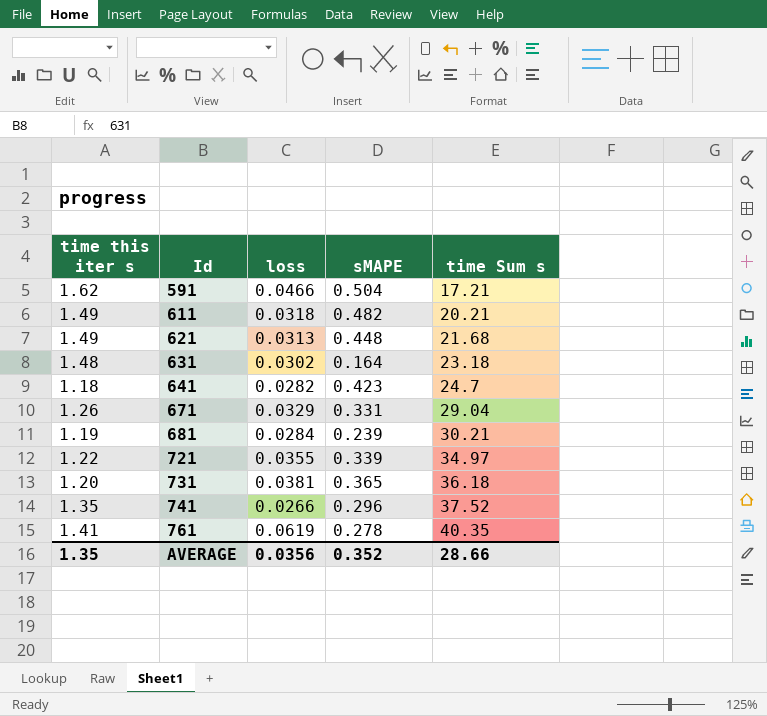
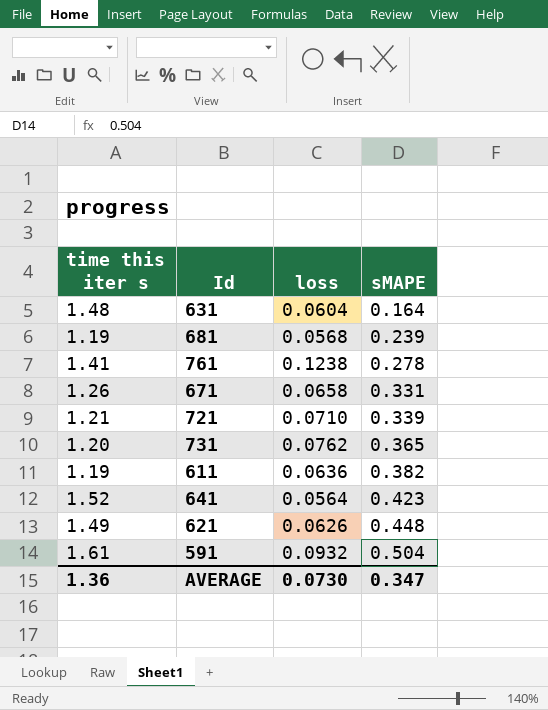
row order: Id ascending -> sMAPE ascending
column time Sum s | position: 5 -> none
row 741: 1.35 | 0.0266 | 0.296 | 37.52 -> none
631 | loss: 0.0302 -> 0.0604
681 | loss: 0.0284 -> 0.0568
761 | loss: 0.0619 -> 0.1238
671 | loss: 0.0329 -> 0.0658
721 | time this iter s: 1.22 -> 1.21
721 | loss: 0.0355 -> 0.0710
731 | loss: 0.0381 -> 0.0762
611 | time this iter s: 1.49 -> 1.19
611 | loss: 0.0318 -> 0.0636
611 | sMAPE: 0.482 -> 0.382
641 | time this iter s: 1.18 -> 1.52
641 | loss: 0.0282 -> 0.0564
621 | loss: 0.0313 -> 0.0626
591 | time this iter s: 1.62 -> 1.61
591 | loss: 0.0466 -> 0.0932
AVERAGE | time this iter s: 1.35 -> 1.36
AVERAGE | loss: 0.0356 -> 0.0730
AVERAGE | sMAPE: 0.352 -> 0.347

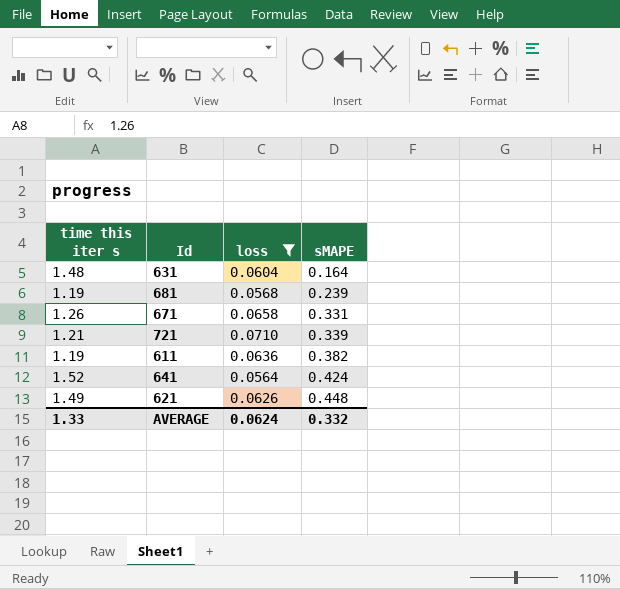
filter: none -> loss <= 0.0710
641 | sMAPE: 0.423 -> 0.424
AVERAGE | time this iter s: 1.36 -> 1.33
AVERAGE | loss: 0.0730 -> 0.0624
AVERAGE | sMAPE: 0.347 -> 0.332

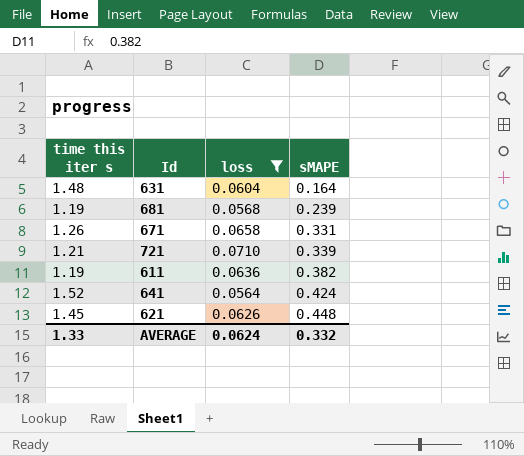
621 | time this iter s: 1.49 -> 1.45

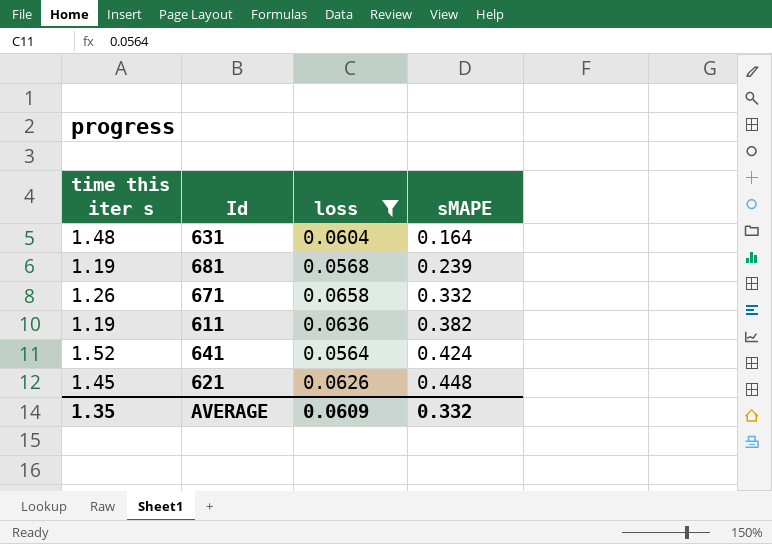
row 721: 1.21 | 0.0710 | 0.339 -> none
671 | sMAPE: 0.331 -> 0.332
AVERAGE | time this iter s: 1.33 -> 1.35
AVERAGE | loss: 0.0624 -> 0.0609

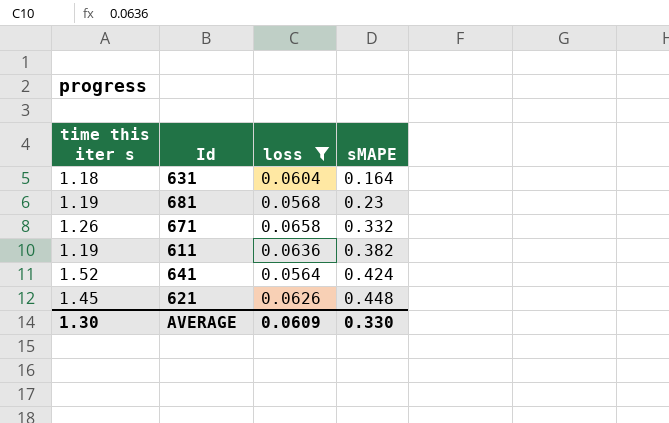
631 | time this iter s: 1.48 -> 1.18
681 | sMAPE: 0.239 -> 0.23
AVERAGE | time this iter s: 1.35 -> 1.30
AVERAGE | sMAPE: 0.332 -> 0.330

